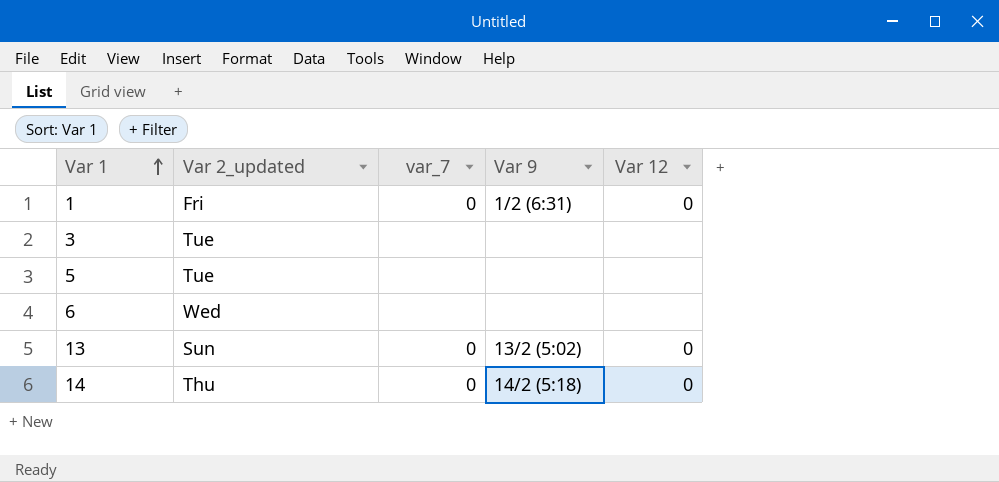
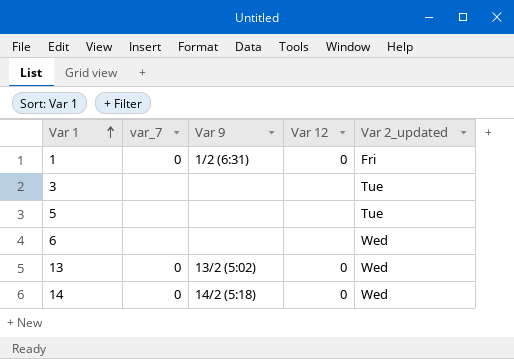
column Var 2_updated | position: 2 -> 5
13 | Var 2_updated: Sun -> Wed
14 | Var 2_updated: Thu -> Wed

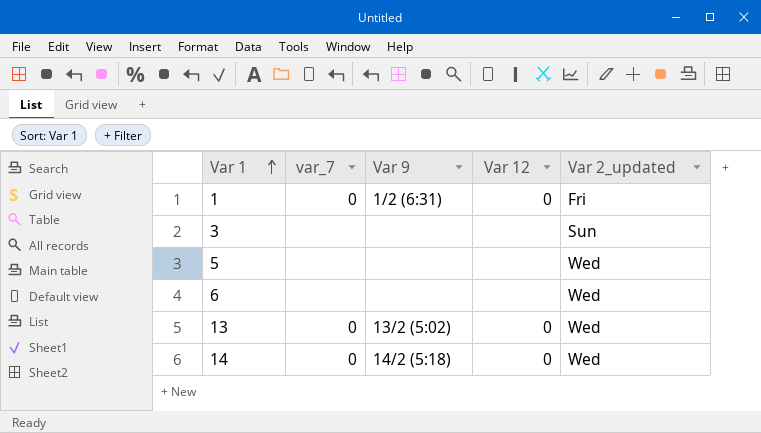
3 | Var 2_updated: Tue -> Sun
5 | Var 2_updated: Tue -> Wed

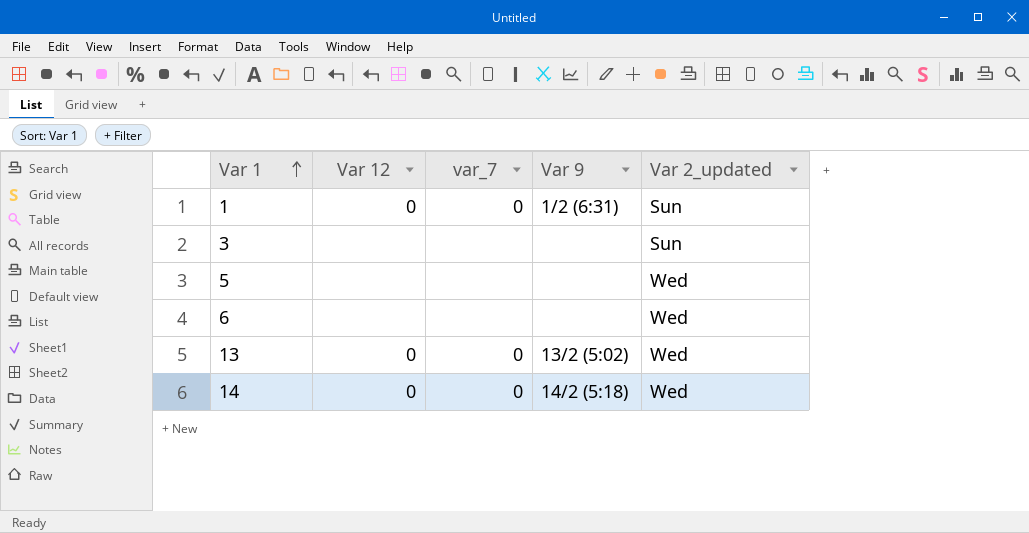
column Var 12 | position: 4 -> 2
1 | Var 2_updated: Fri -> Sun

